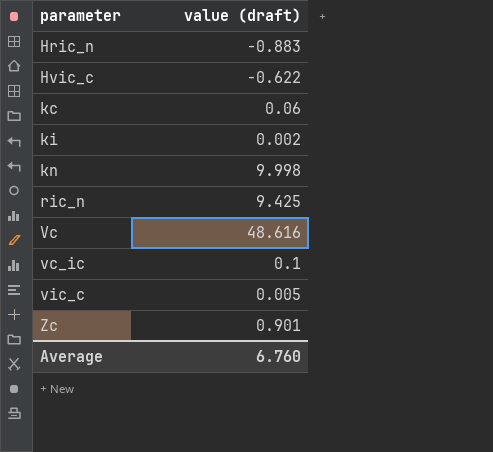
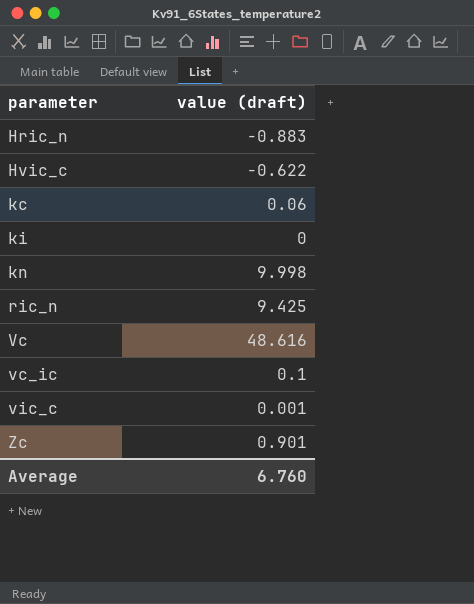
ki | value (draft): 0.002 -> 0
vic_c | value (draft): 0.005 -> 0.001

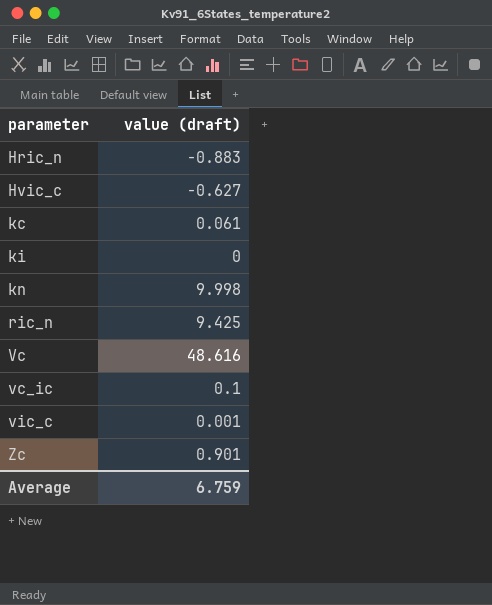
Hvic_c | value (draft): -0.622 -> -0.627
kc | value (draft): 0.06 -> 0.061
Average | value (draft): 6.760 -> 6.759

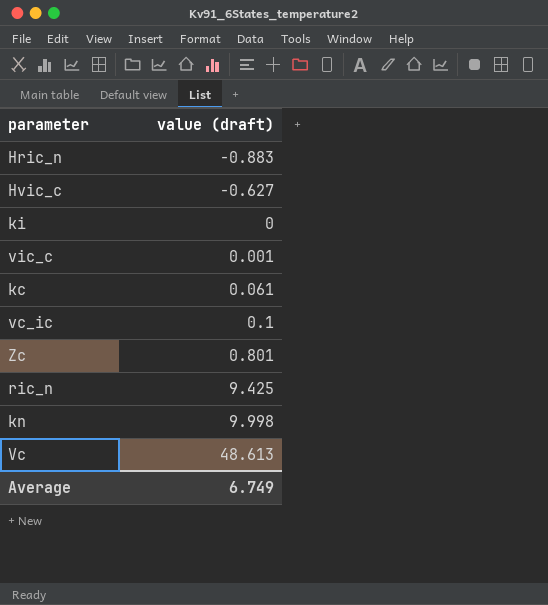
row order: parameter ascending -> value (draft) ascending
Zc | value (draft): 0.901 -> 0.801
Vc | value (draft): 48.616 -> 48.613
Average | value (draft): 6.759 -> 6.749

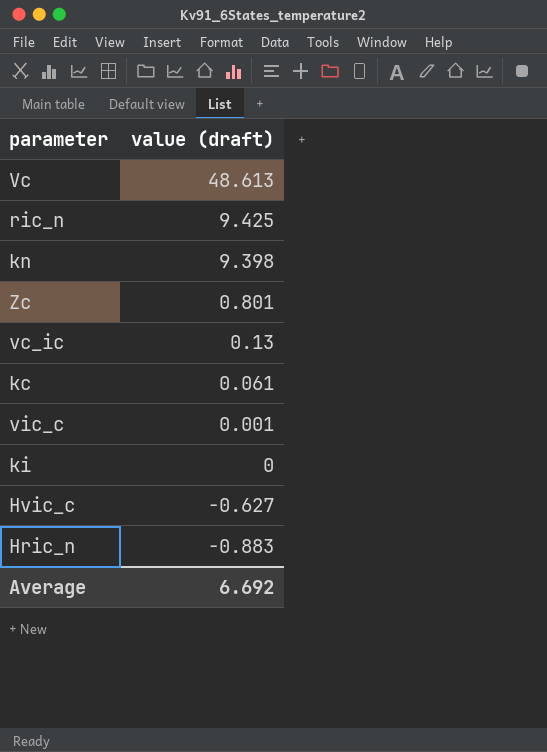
row order: value (draft) ascending -> value (draft) descending
kn | value (draft): 9.998 -> 9.398
vc_ic | value (draft): 0.1 -> 0.13
Average | value (draft): 6.749 -> 6.692

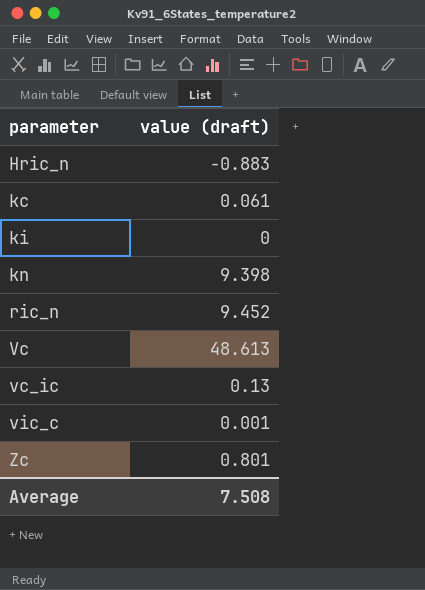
row order: value (draft) descending -> parameter ascending
row Hvic_c: -0.627 -> none
ric_n | value (draft): 9.425 -> 9.452
Average | value (draft): 6.692 -> 7.508

